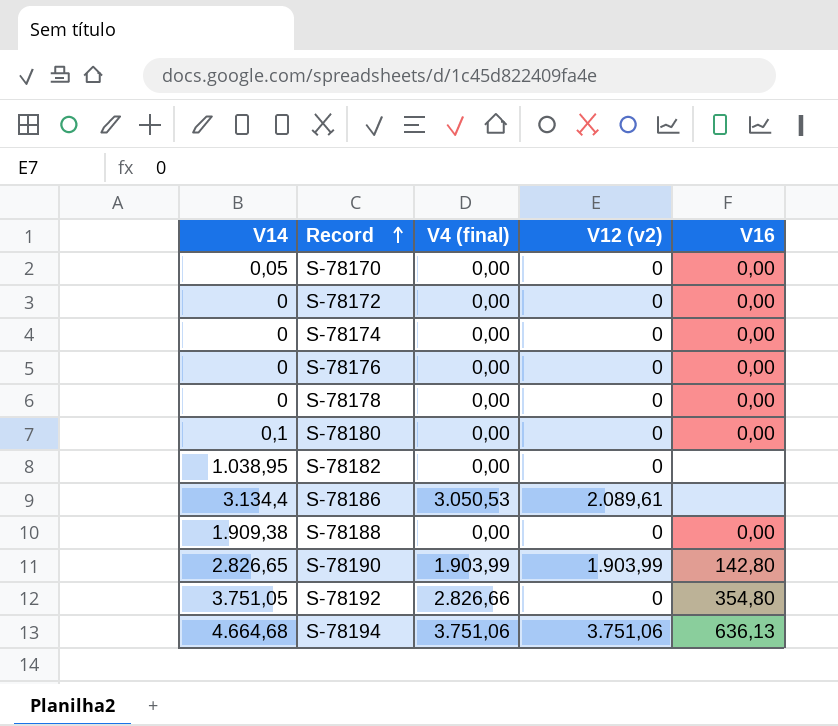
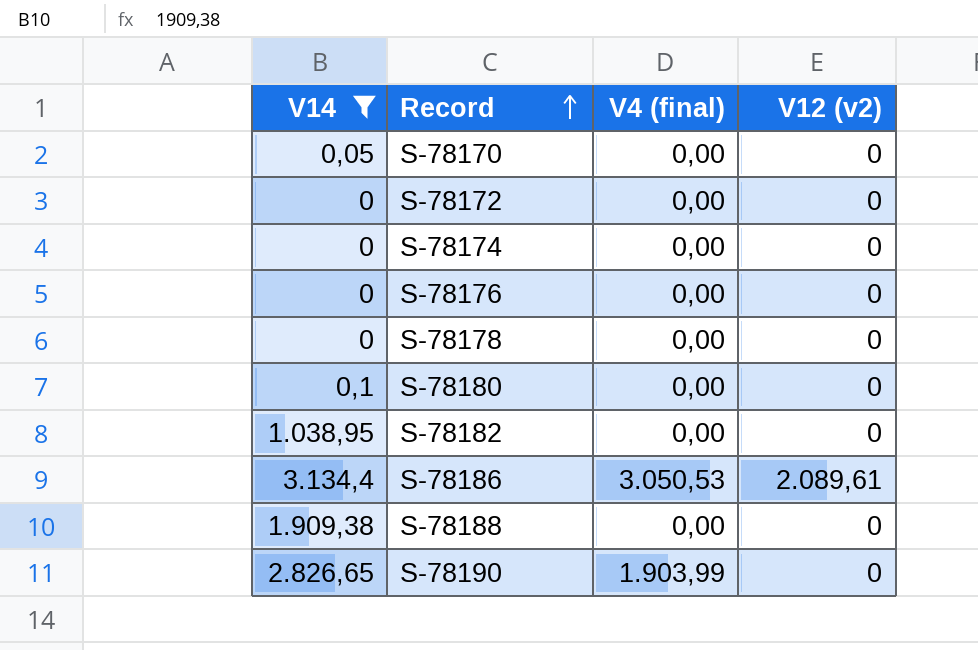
filter: none -> V14 <= 3.134,4
column V16 | position: 5 -> none
S-78190 | V12 (v2): 1.903,99 -> 0

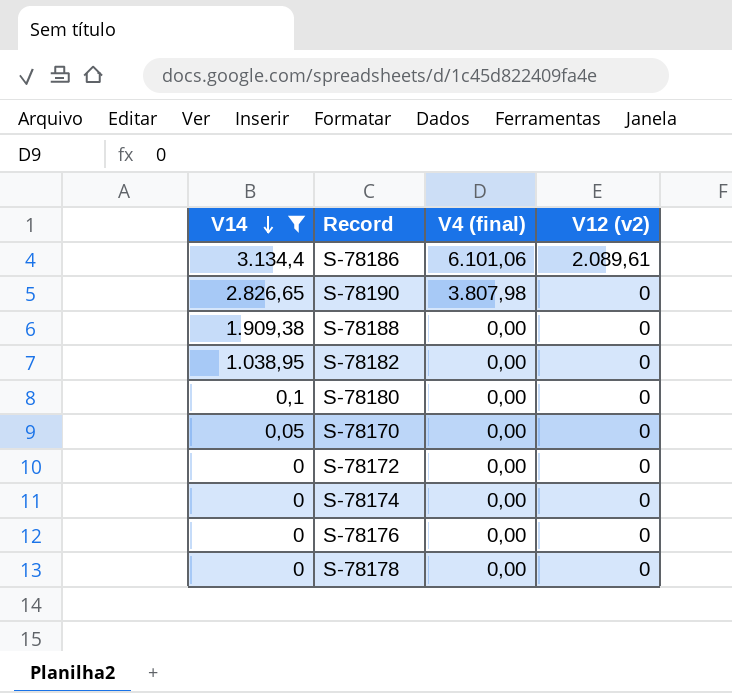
row order: Record ascending -> V14 descending
S-78186 | V4 (final): 3.050,53 -> 6.101,06
S-78190 | V4 (final): 1.903,99 -> 3.807,98

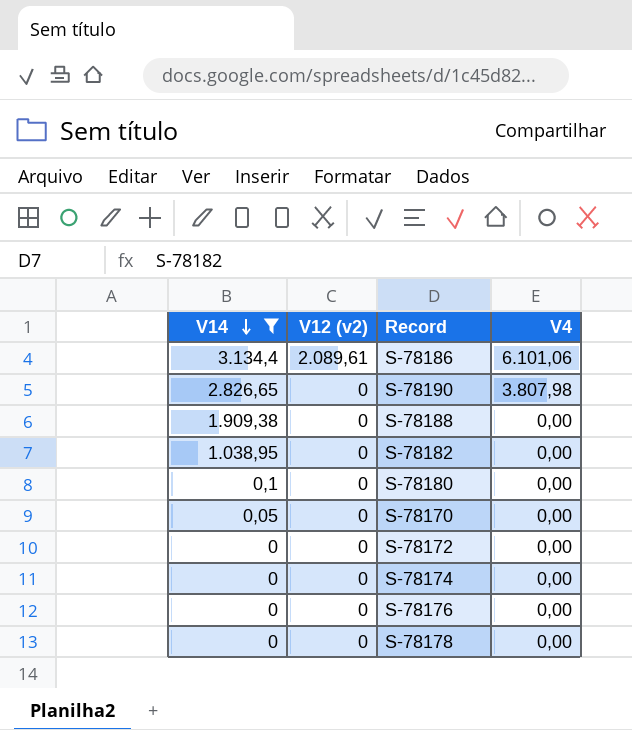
column V12 (v2) | position: 4 -> 2
column name: V4 (final) -> V4

